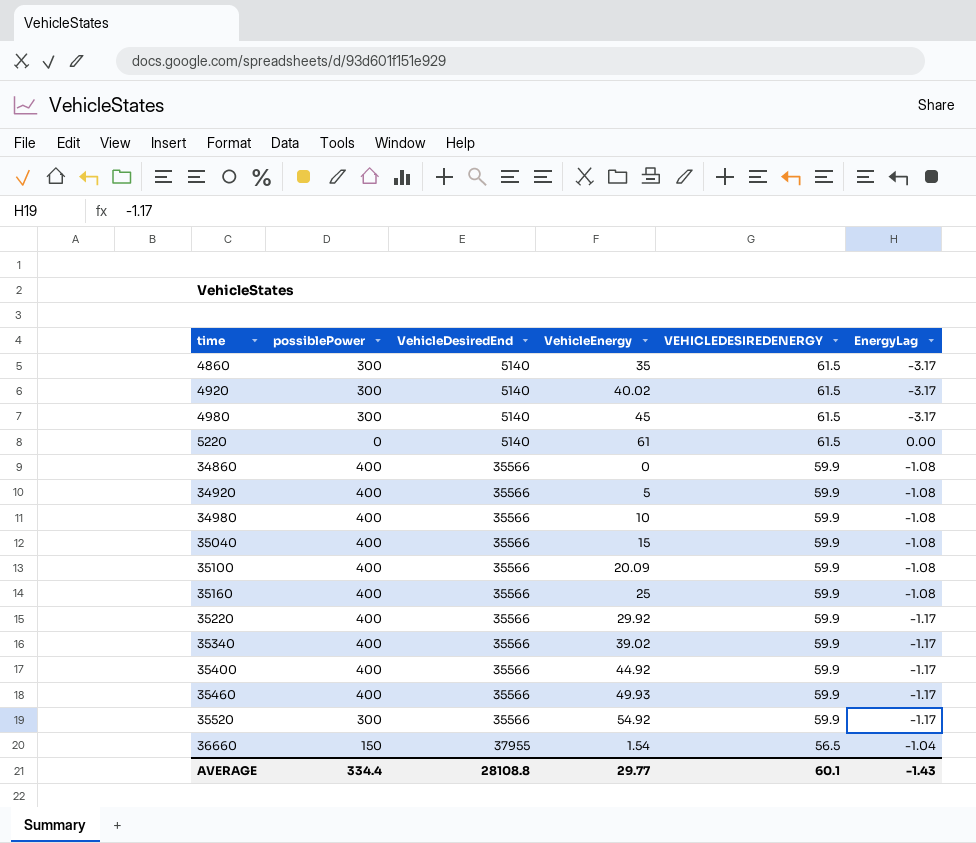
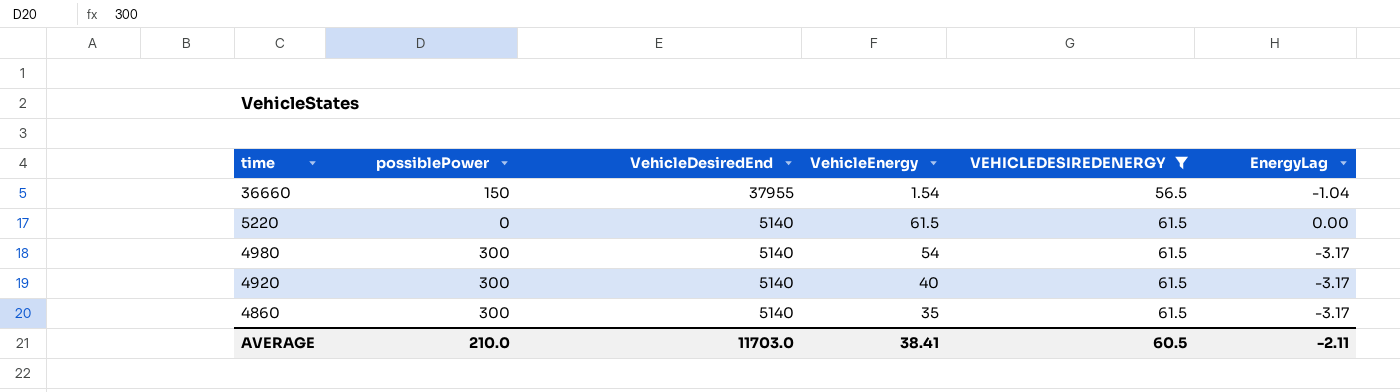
filter: none -> VEHICLEDESIREDENERGY != 59.9
row order: time ascending -> time descending
5220 | VehicleEnergy: 61 -> 61.5
4980 | VehicleEnergy: 45 -> 54
4920 | VehicleEnergy: 40.02 -> 40
AVERAGE | possiblePower: 334.4 -> 210.0
AVERAGE | VehicleDesiredEnd: 28108.8 -> 11703.0
AVERAGE | VehicleEnergy: 29.77 -> 38.41
AVERAGE | VEHICLEDESIREDENERGY: 60.1 -> 60.5
AVERAGE | EnergyLag: -1.43 -> -2.11

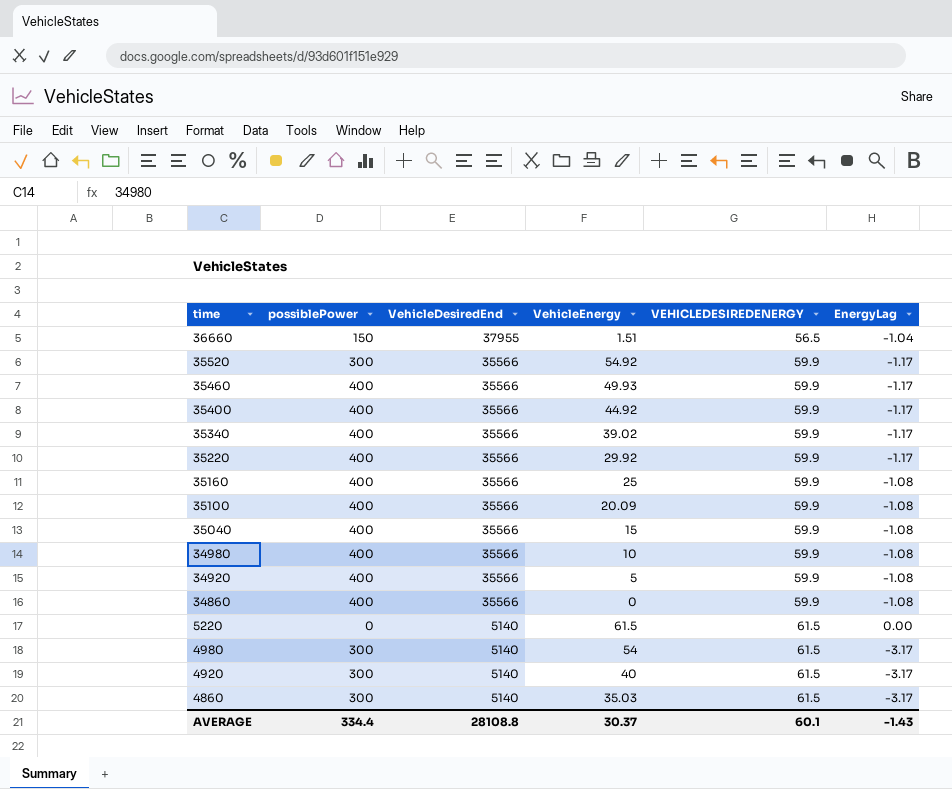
filter: VEHICLEDESIREDENERGY != 59.9 -> none
36660 | VehicleEnergy: 1.54 -> 1.51
4860 | VehicleEnergy: 35 -> 35.03
AVERAGE | possiblePower: 210.0 -> 334.4
AVERAGE | VehicleDesiredEnd: 11703.0 -> 28108.8
AVERAGE | VehicleEnergy: 38.41 -> 30.37
AVERAGE | VEHICLEDESIREDENERGY: 60.5 -> 60.1
AVERAGE | EnergyLag: -2.11 -> -1.43

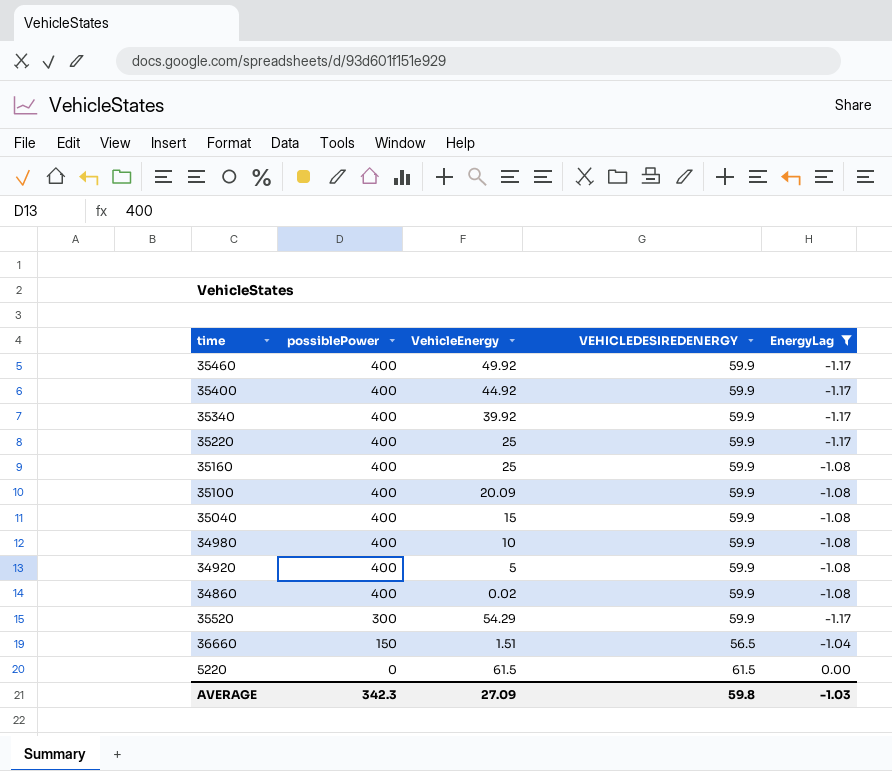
filter: none -> EnergyLag != -3.17
row order: time descending -> possiblePower descending
column VehicleDesiredEnd | position: 3 -> none
35460 | VehicleEnergy: 49.93 -> 49.92
35340 | VehicleEnergy: 39.02 -> 39.92
35220 | VehicleEnergy: 29.92 -> 25
34860 | VehicleEnergy: 0 -> 0.02
35520 | VehicleEnergy: 54.92 -> 54.29
AVERAGE | possiblePower: 334.4 -> 342.3
AVERAGE | VehicleEnergy: 30.37 -> 27.09
AVERAGE | VEHICLEDESIREDENERGY: 60.1 -> 59.8
AVERAGE | EnergyLag: -1.43 -> -1.03

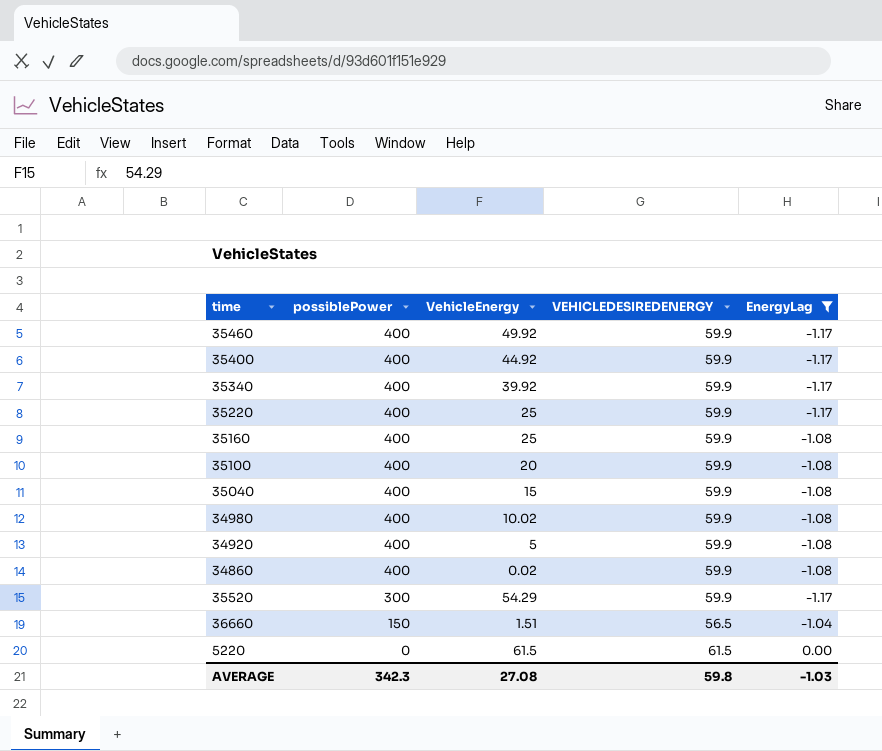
35100 | VehicleEnergy: 20.09 -> 20
34980 | VehicleEnergy: 10 -> 10.02
AVERAGE | VehicleEnergy: 27.09 -> 27.08

